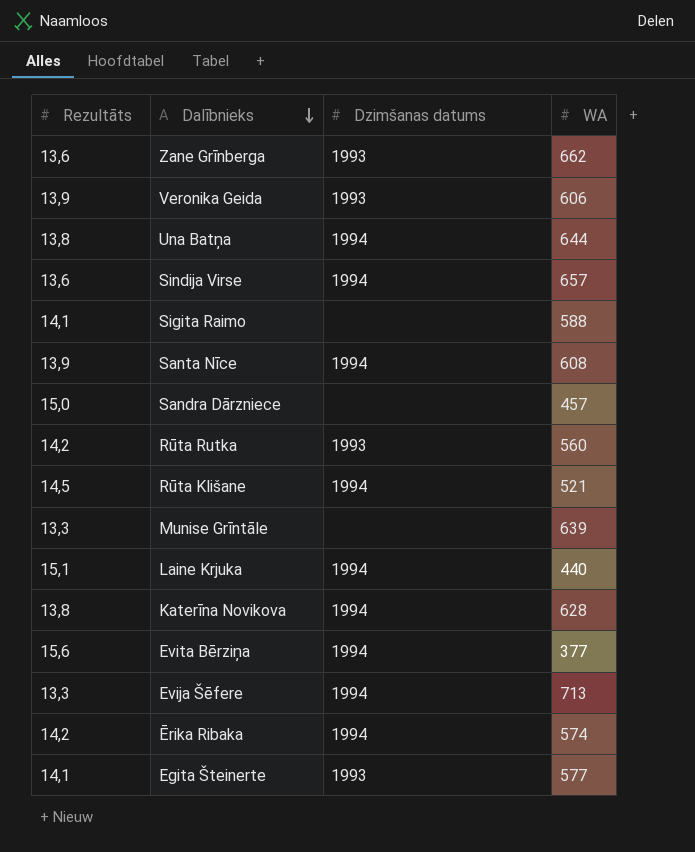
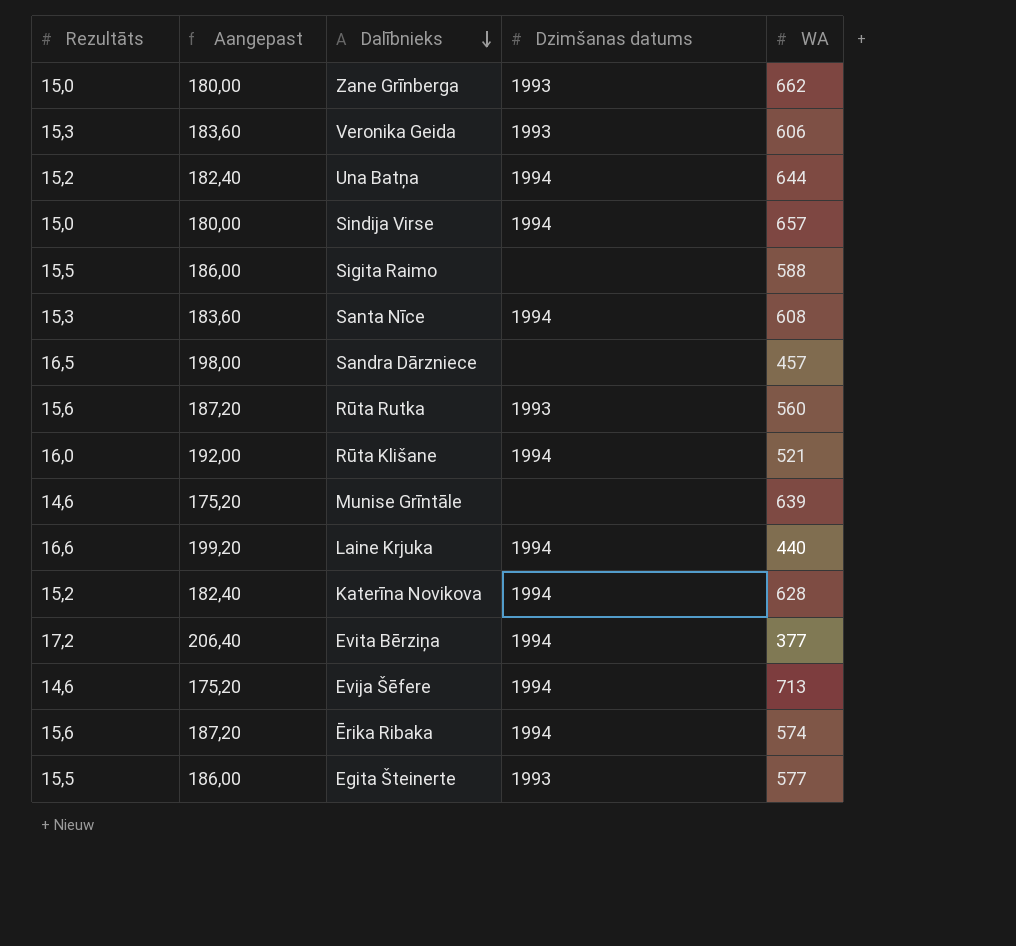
column Aangepast | formula: none -> [Rezultāts] * 12
Zane Grīnberga | Rezultāts: 13,6 -> 15,0
Veronika Geida | Rezultāts: 13,9 -> 15,3
Una Batņa | Rezultāts: 13,8 -> 15,2
Sindija Virse | Rezultāts: 13,6 -> 15,0
Sigita Raimo | Rezultāts: 14,1 -> 15,5
Santa Nīce | Rezultāts: 13,9 -> 15,3
Sandra Dārzniece | Rezultāts: 15,0 -> 16,5
Rūta Rutka | Rezultāts: 14,2 -> 15,6
Rūta Klišane | Rezultāts: 14,5 -> 16,0
Munise Grīntāle | Rezultāts: 13,3 -> 14,6
Laine Krjuka | Rezultāts: 15,1 -> 16,6
Katerīna Novikova | Rezultāts: 13,8 -> 15,2
Evita Bērziņa | Rezultāts: 15,6 -> 17,2
Evija Šēfere | Rezultāts: 13,3 -> 14,6
Ērika Ribaka | Rezultāts: 14,2 -> 15,6
Egita Šteinerte | Rezultāts: 14,1 -> 15,5

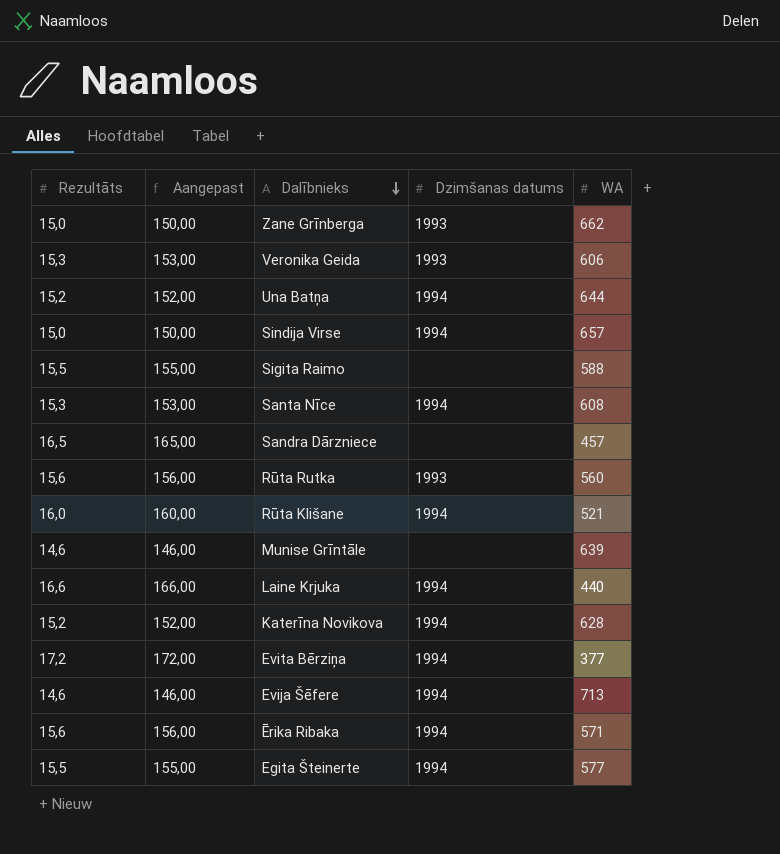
column Aangepast | formula: [Rezultāts] * 12 -> [Rezultāts] * 10
Ērika Ribaka | WA: 574 -> 571
Egita Šteinerte | Dzimšanas datums: 1993 -> 1994

